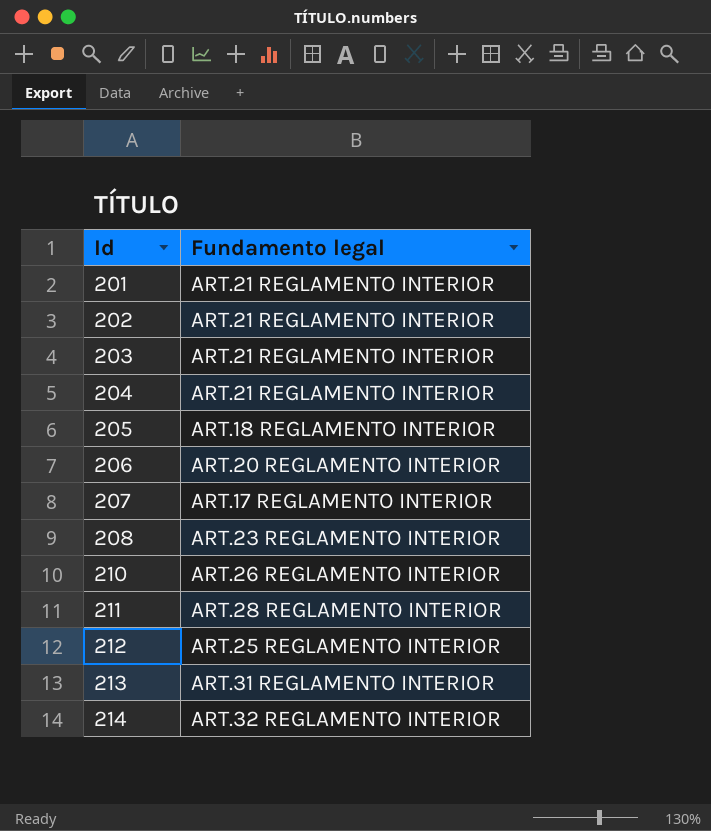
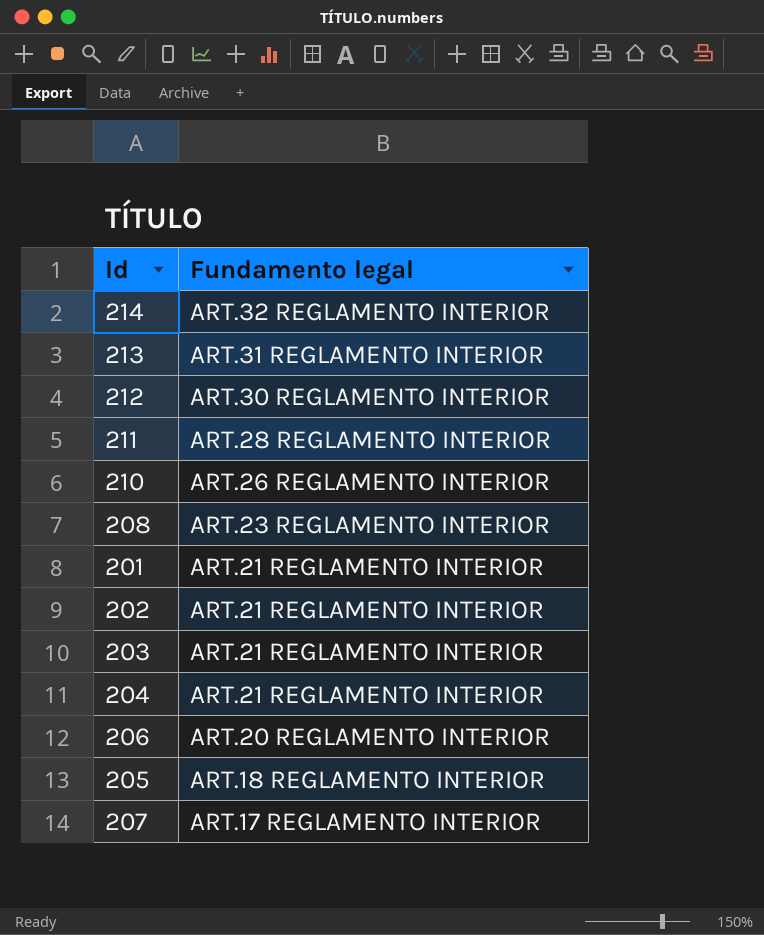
row order: Id ascending -> Fundamento legal descending
212 | Fundamento legal: ART.25 REGLAMENTO INTERIOR -> ART.30 REGLAMENTO INTERIOR

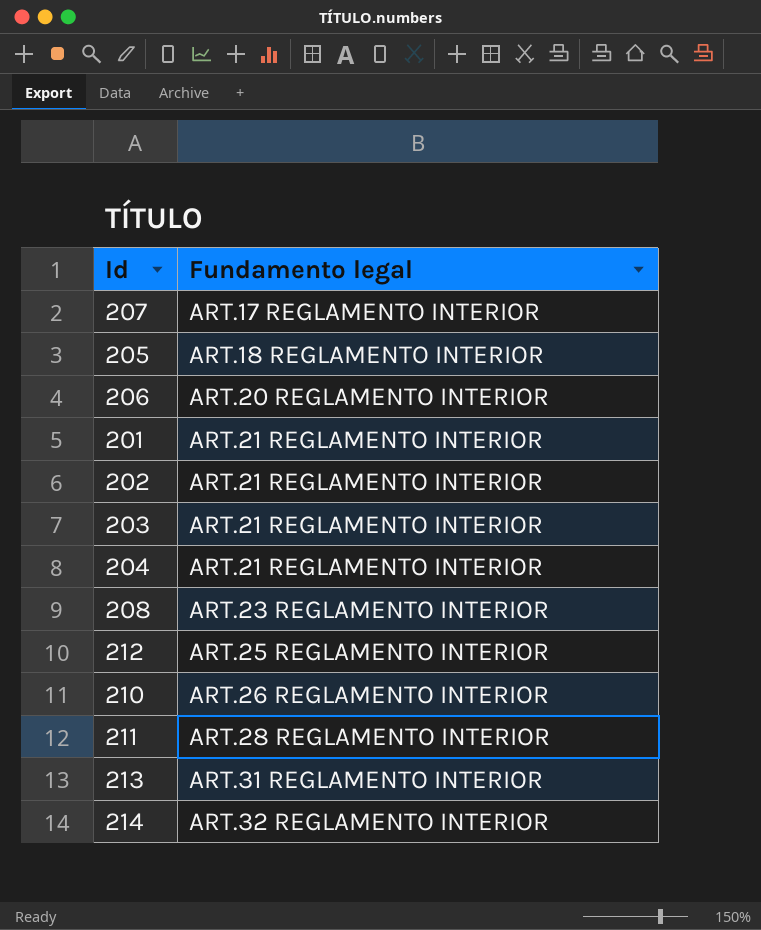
row order: Fundamento legal descending -> Fundamento legal ascending
212 | Fundamento legal: ART.30 REGLAMENTO INTERIOR -> ART.25 REGLAMENTO INTERIOR

